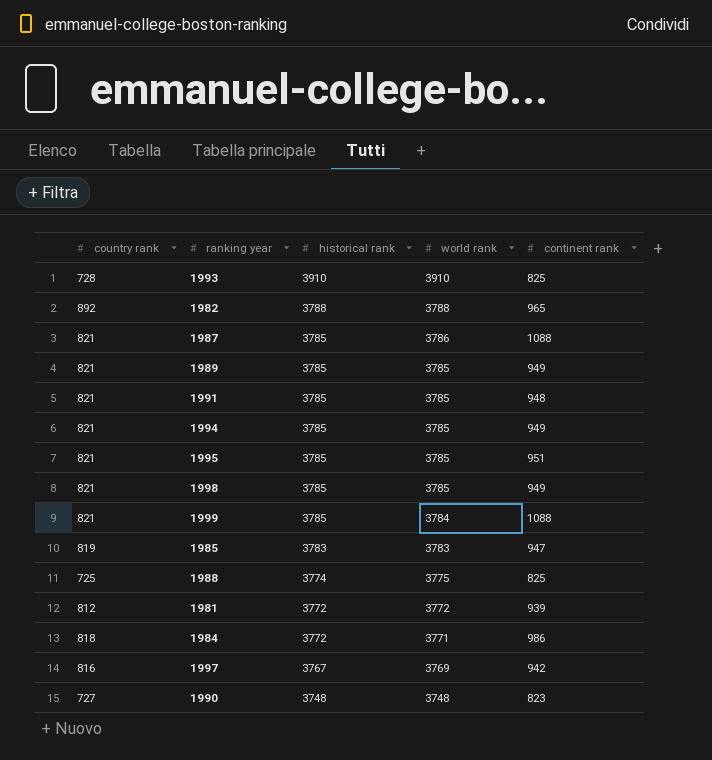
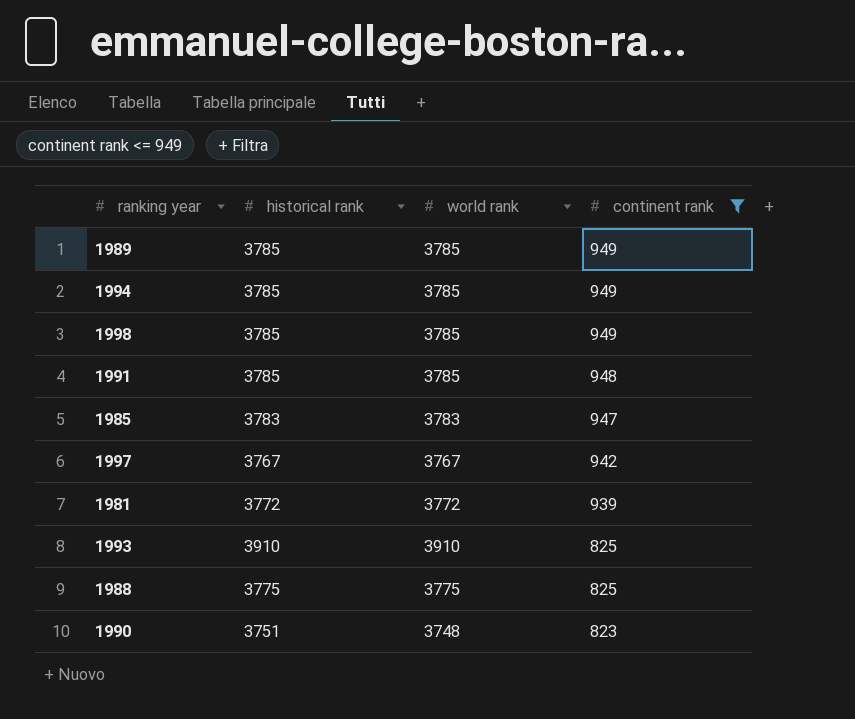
filter: none -> continent rank <= 949
row order: historical rank descending -> continent rank descending
column country rank | position: 1 -> none
1997 | world rank: 3769 -> 3767
1988 | historical rank: 3774 -> 3775
1990 | historical rank: 3748 -> 3751

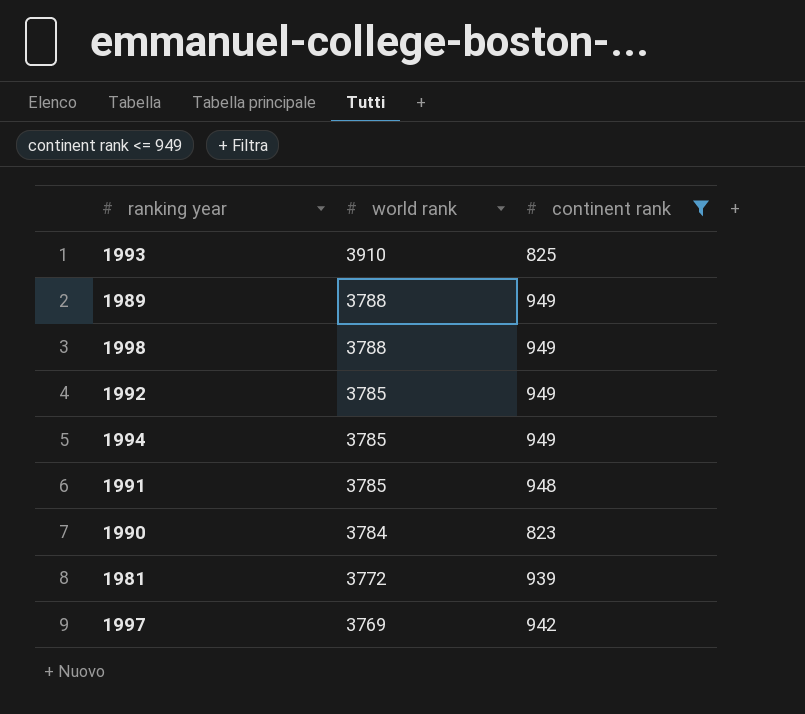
row order: continent rank descending -> world rank descending
column historical rank | position: 2 -> none
row 1985: 3783 | 3783 | 947 -> none
row 1988: 3775 | 3775 | 825 -> none
1989 | world rank: 3785 -> 3788
1998 | world rank: 3785 -> 3788
row 1992: none -> 3785 | 949
1990 | world rank: 3748 -> 3784
1997 | world rank: 3767 -> 3769

